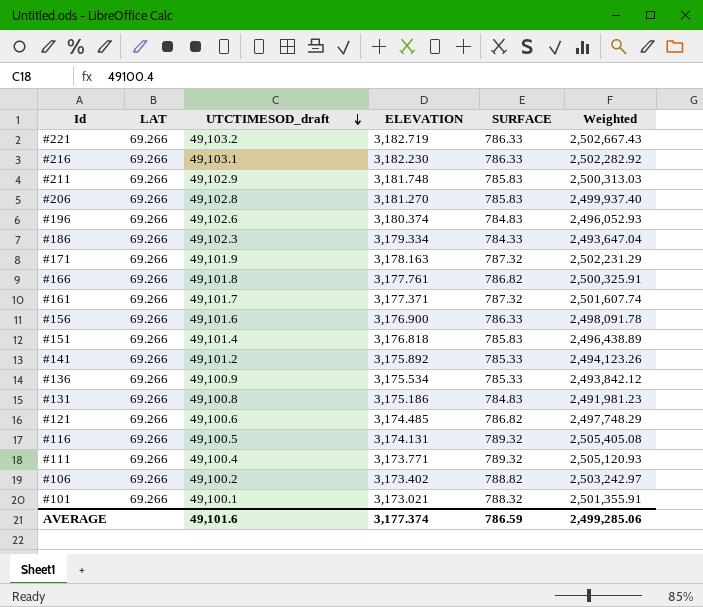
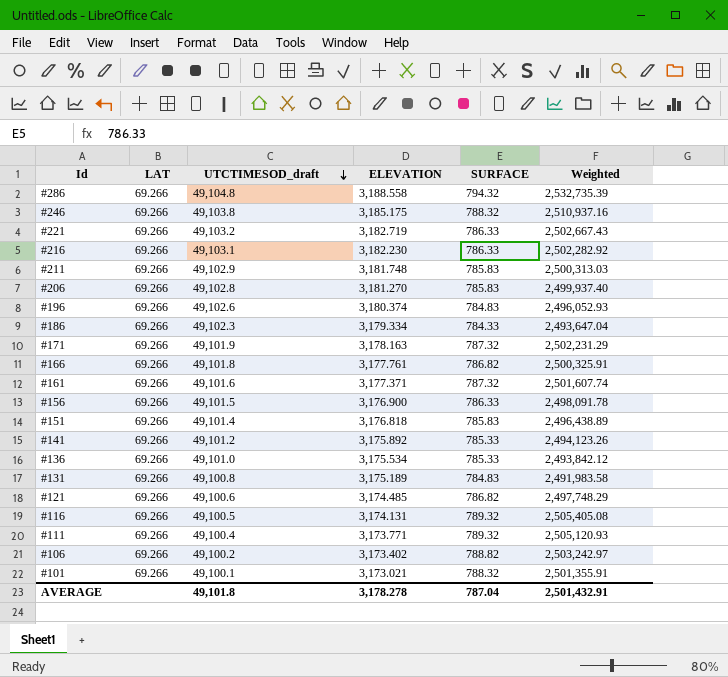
row #286: none -> 69.266 | 49,104.8 | 3,188.558 | 794.32 | 2,532,735.39
row #246: none -> 69.266 | 49,103.8 | 3,185.175 | 788.32 | 2,510,937.16
#161 | UTCTIMESOD_draft: 49,101.7 -> 49,101.6
#156 | UTCTIMESOD_draft: 49,101.6 -> 49,101.5
#136 | UTCTIMESOD_draft: 49,100.9 -> 49,101.0
#131 | ELEVATION: 3,175.186 -> 3,175.189
#131 | Weighted: 2,491,981.23 -> 2,491,983.58
AVERAGE | UTCTIMESOD_draft: 49,101.6 -> 49,101.8
AVERAGE | ELEVATION: 3,177.374 -> 3,178.278
AVERAGE | SURFACE: 786.59 -> 787.04
AVERAGE | Weighted: 2,499,285.06 -> 2,501,432.91

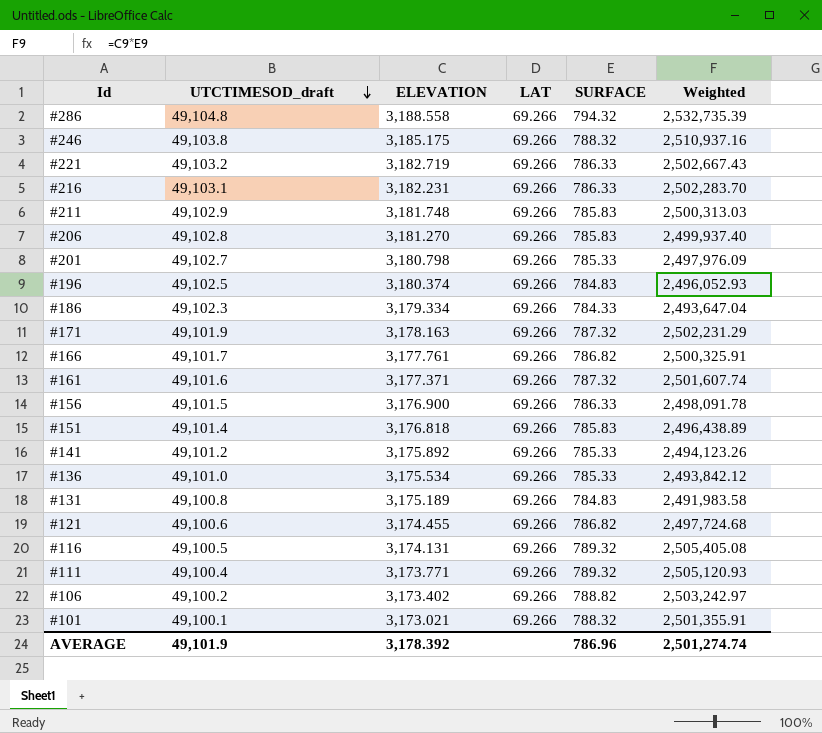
column LAT | position: 2 -> 4
#216 | ELEVATION: 3,182.230 -> 3,182.231
#216 | Weighted: 2,502,282.92 -> 2,502,283.70
row #201: none -> 49,102.7 | 3,180.798 | 69.266 | 785.33 | 2,497,976.09
#196 | UTCTIMESOD_draft: 49,102.6 -> 49,102.5
#166 | UTCTIMESOD_draft: 49,101.8 -> 49,101.7
#121 | ELEVATION: 3,174.485 -> 3,174.455
#121 | Weighted: 2,497,748.29 -> 2,497,724.68
AVERAGE | UTCTIMESOD_draft: 49,101.8 -> 49,101.9
AVERAGE | ELEVATION: 3,178.278 -> 3,178.392
AVERAGE | SURFACE: 787.04 -> 786.96
AVERAGE | Weighted: 2,501,432.91 -> 2,501,274.74

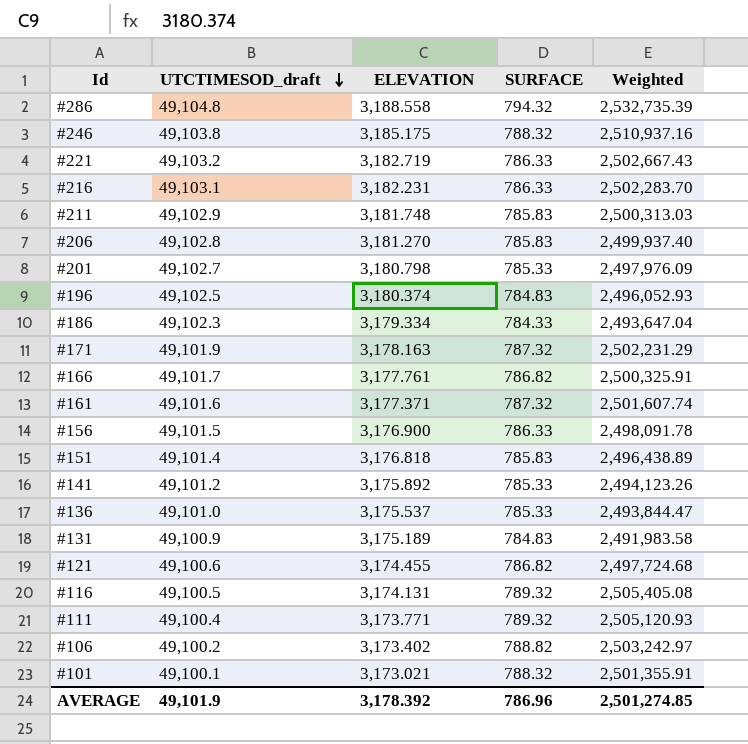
column LAT | position: 4 -> none
#136 | ELEVATION: 3,175.534 -> 3,175.537
#136 | Weighted: 2,493,842.12 -> 2,493,844.47
#131 | UTCTIMESOD_draft: 49,100.8 -> 49,100.9
AVERAGE | Weighted: 2,501,274.74 -> 2,501,274.85

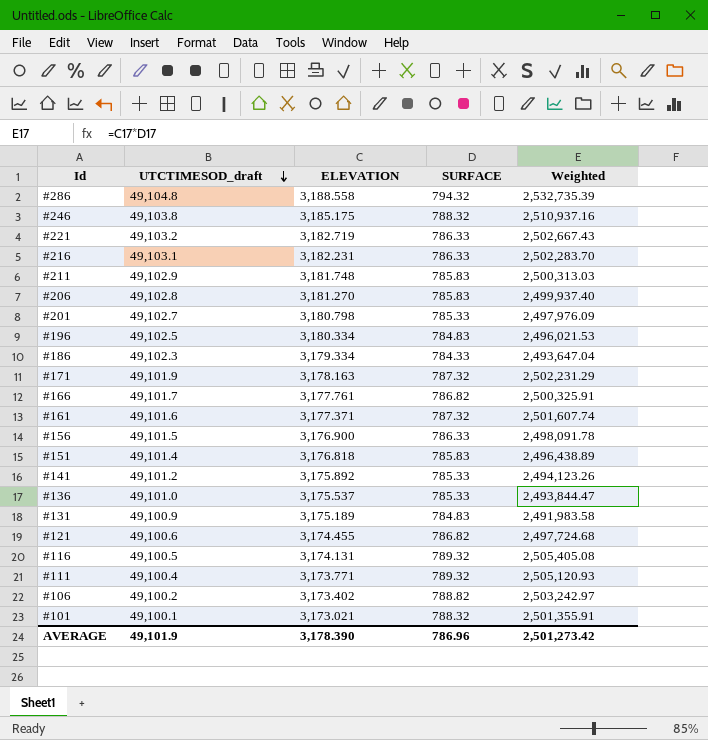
#196 | ELEVATION: 3,180.374 -> 3,180.334
#196 | Weighted: 2,496,052.93 -> 2,496,021.53
AVERAGE | ELEVATION: 3,178.392 -> 3,178.390
AVERAGE | Weighted: 2,501,274.85 -> 2,501,273.42

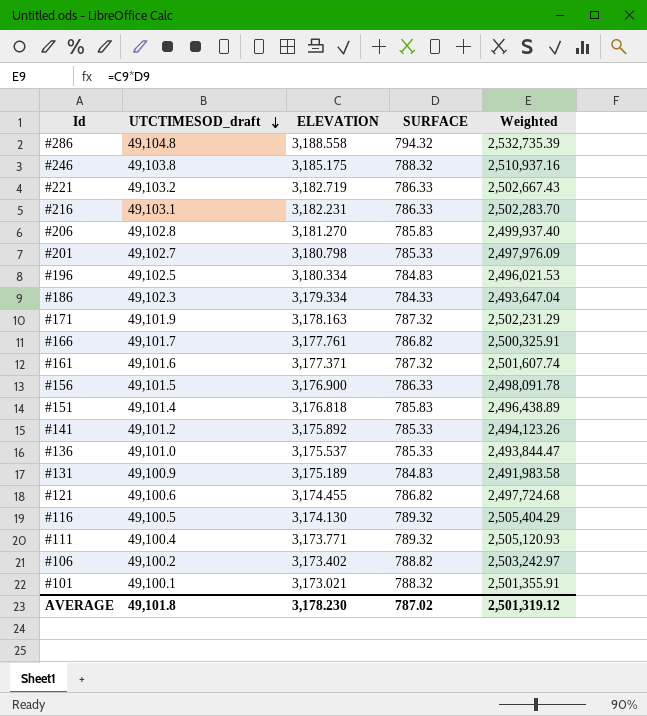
row #211: 49,102.9 | 3,181.748 | 785.83 | 2,500,313.03 -> none
#116 | ELEVATION: 3,174.131 -> 3,174.130
#116 | Weighted: 2,505,405.08 -> 2,505,404.29
AVERAGE | UTCTIMESOD_draft: 49,101.9 -> 49,101.8
AVERAGE | ELEVATION: 3,178.390 -> 3,178.230
AVERAGE | SURFACE: 786.96 -> 787.02
AVERAGE | Weighted: 2,501,273.42 -> 2,501,319.12

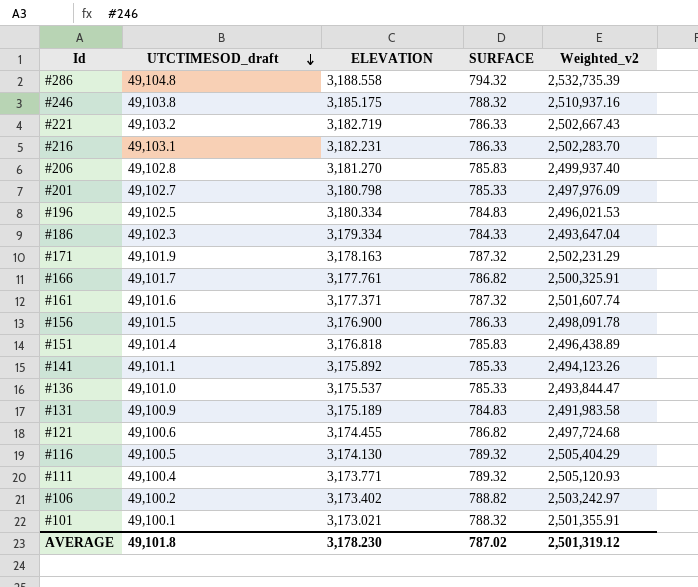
column name: Weighted -> Weighted_v2
#141 | UTCTIMESOD_draft: 49,101.2 -> 49,101.1

